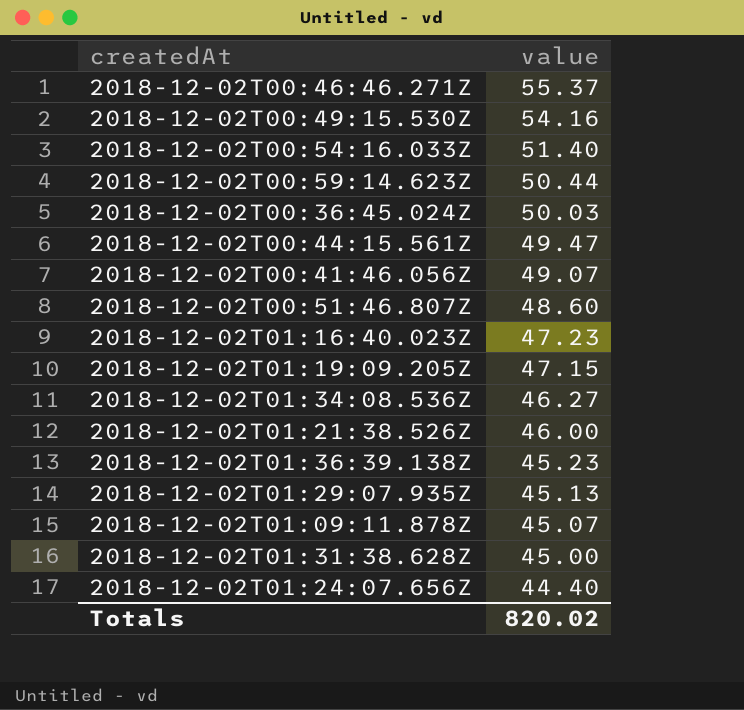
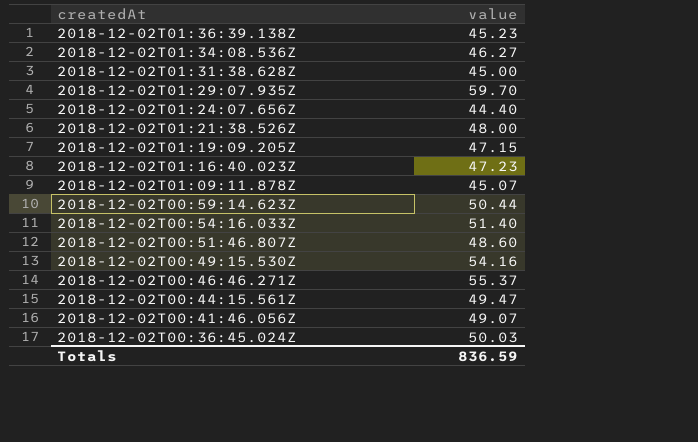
row order: value descending -> createdAt descending
2018-12-02T01:29:07.935Z | value: 45.13 -> 59.70
2018-12-02T01:21:38.526Z | value: 46.00 -> 48.00
Totals | value: 820.02 -> 836.59

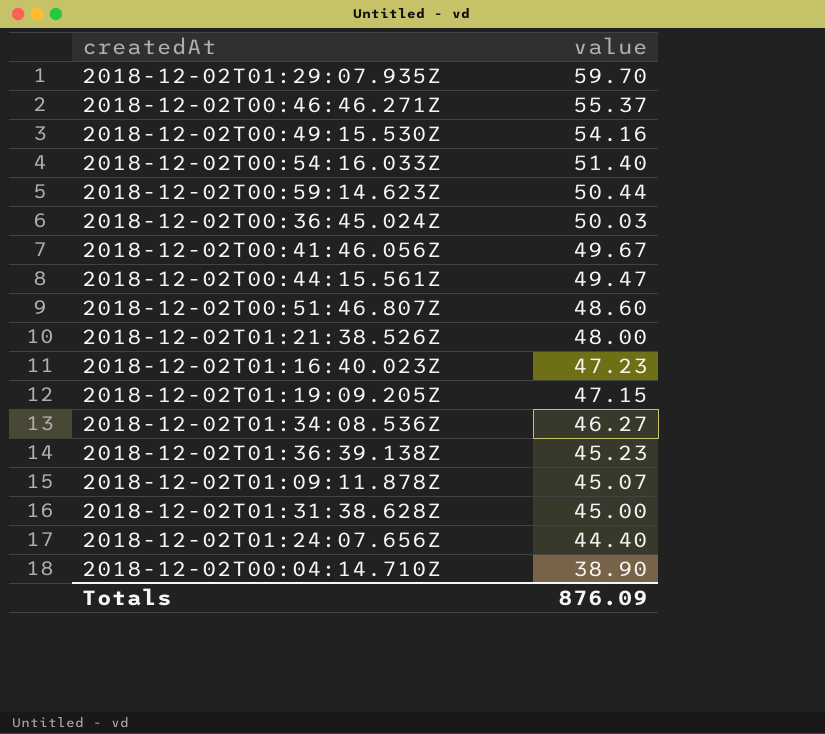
row order: createdAt descending -> value descending
2018-12-02T00:41:46.056Z | value: 49.07 -> 49.67
row 2018-12-02T00:04:14.710Z: none -> 38.90
Totals | value: 836.59 -> 876.09

